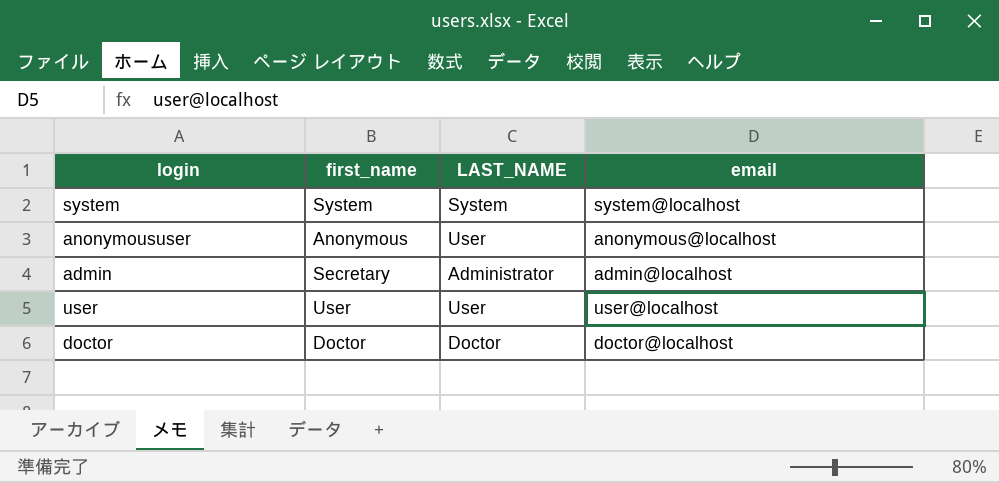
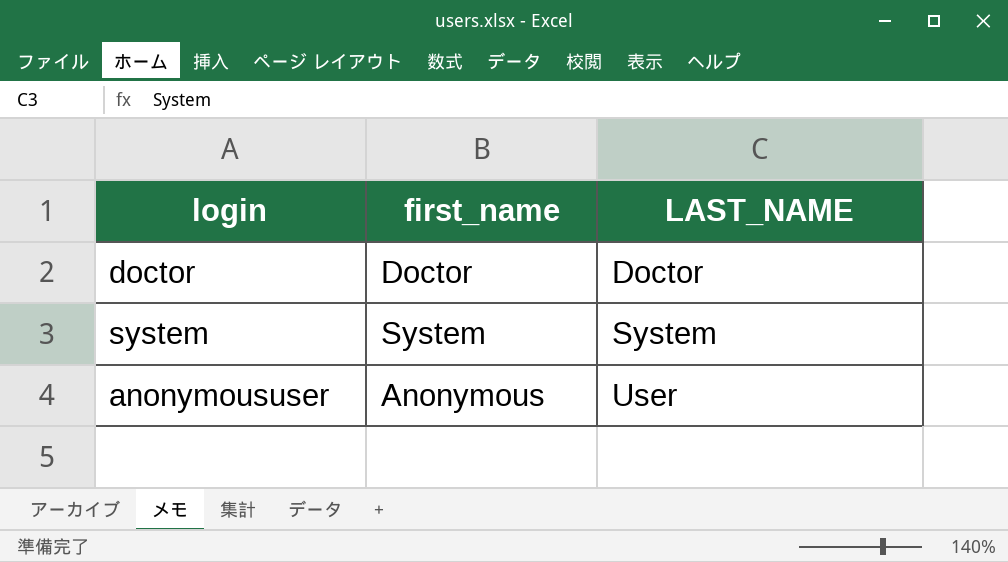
row order: none -> LAST_NAME ascending
column email | position: 4 -> none
row admin: Secretary | Administrator | admin@localhost -> none
row user: User | User | user@localhost -> none

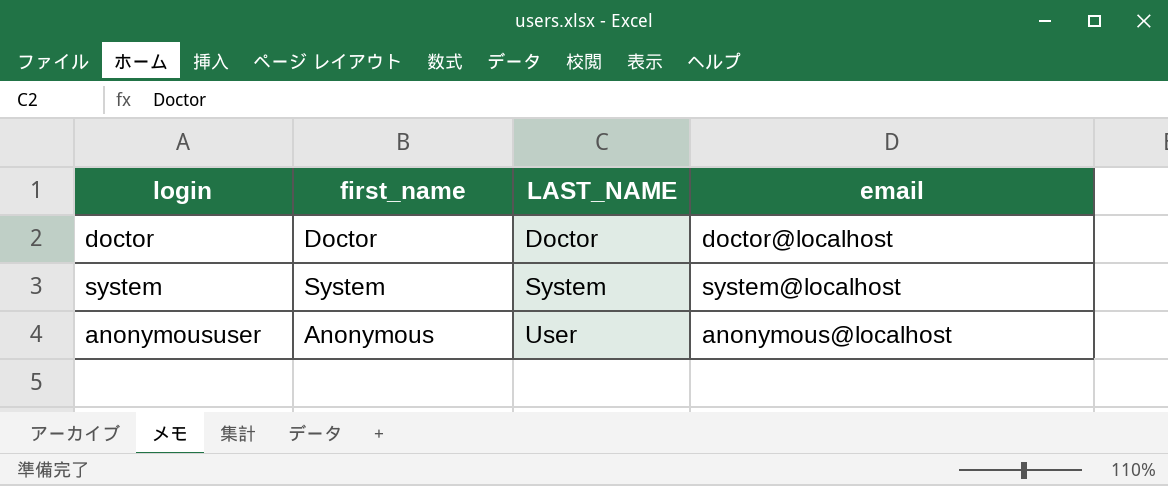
column email | position: none -> 4

